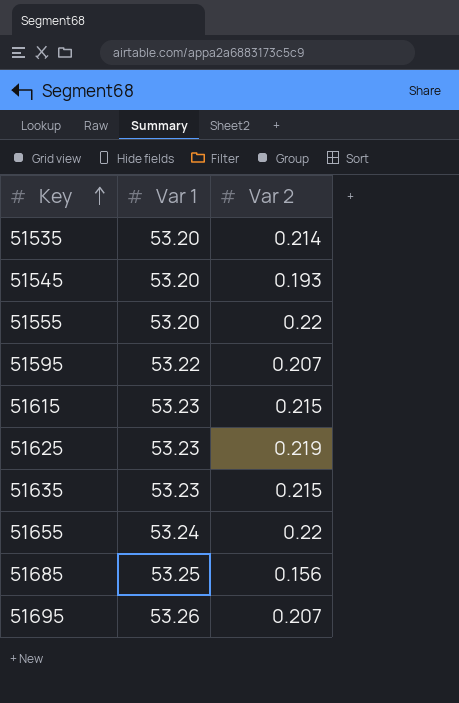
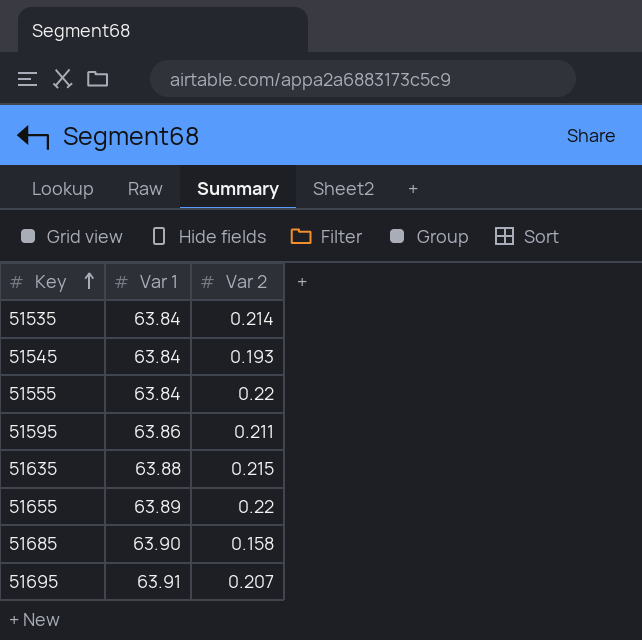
row 51615: 53.23 | 0.215 -> none
row 51625: 53.23 | 0.219 -> none
51535 | Var 1: 53.20 -> 63.84
51545 | Var 1: 53.20 -> 63.84
51555 | Var 1: 53.20 -> 63.84
51595 | Var 1: 53.22 -> 63.86
51595 | Var 2: 0.207 -> 0.211
51635 | Var 1: 53.23 -> 63.88
51655 | Var 1: 53.24 -> 63.89
51685 | Var 1: 53.25 -> 63.90
51685 | Var 2: 0.156 -> 0.158
51695 | Var 1: 53.26 -> 63.91

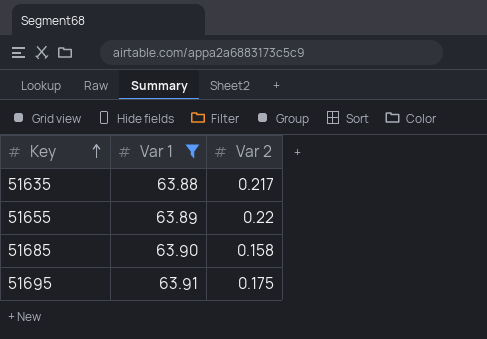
filter: none -> Var 1 >= 63.88
51635 | Var 2: 0.215 -> 0.217
51695 | Var 2: 0.207 -> 0.175

